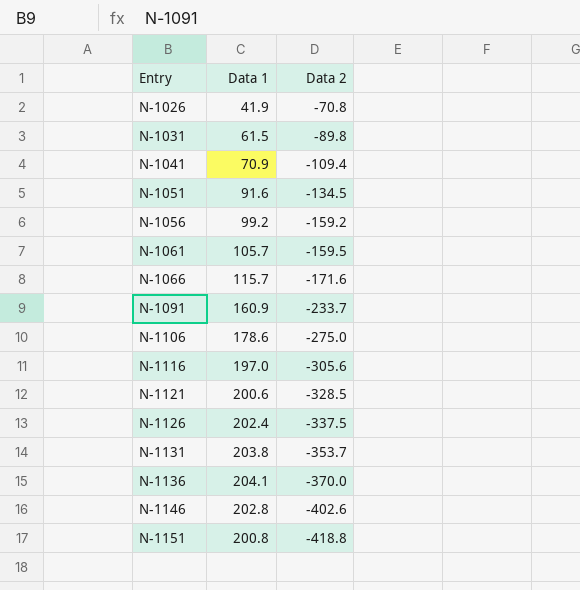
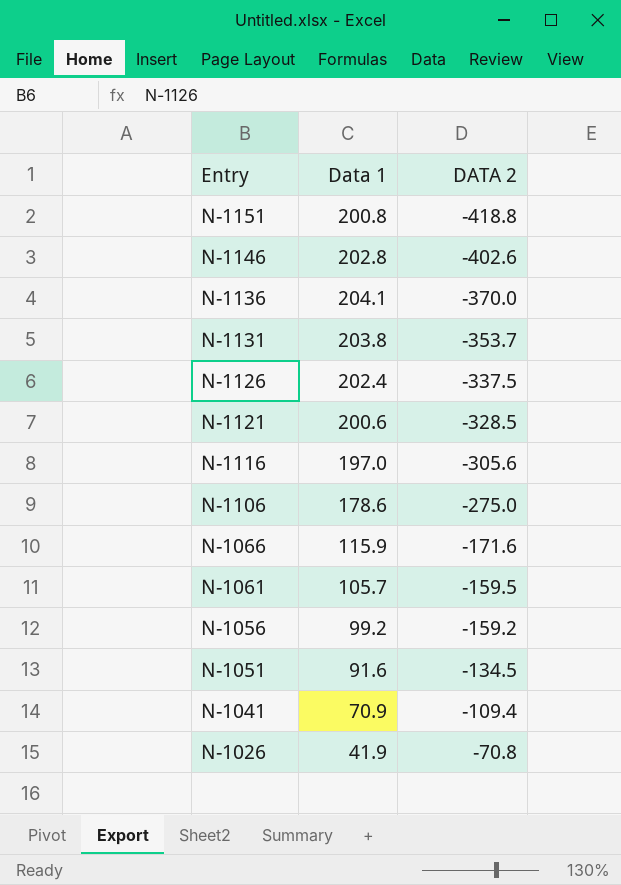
row order: Entry ascending -> Entry descending
column name: Data 2 -> DATA 2
row N-1031: 61.5 | -89.8 -> none
row N-1091: 160.9 | -233.7 -> none
N-1066 | Data 1: 115.7 -> 115.9

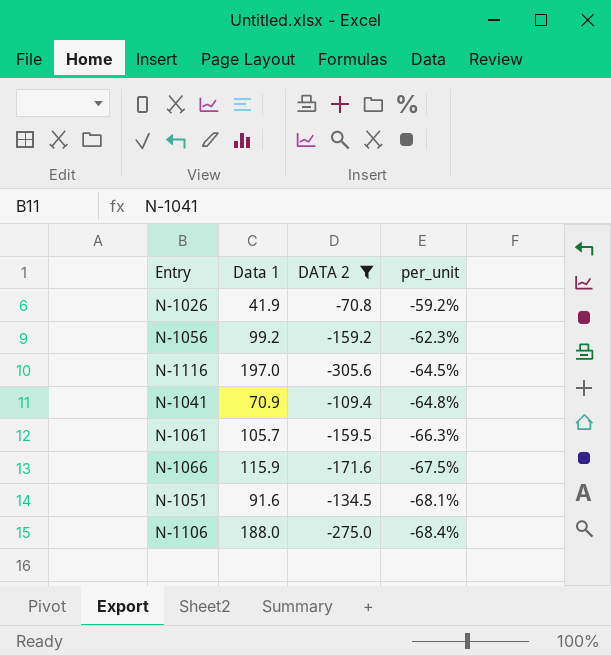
filter: none -> DATA 2 >= -305.6
row order: Entry descending -> per_unit descending
column per_unit | formula: none -> [Data 1] / [DATA 2]
N-1106 | Data 1: 178.6 -> 188.0

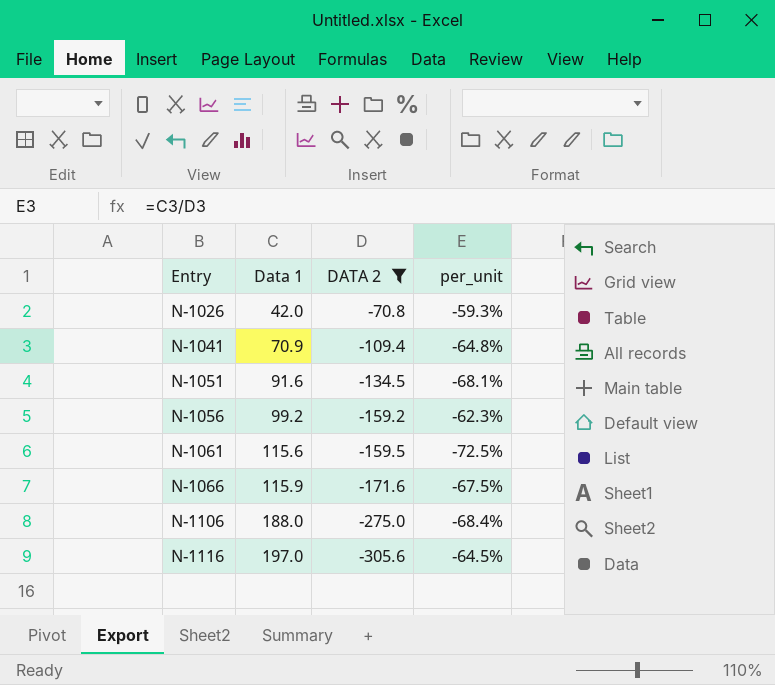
row order: per_unit descending -> Entry ascending
N-1026 | Data 1: 41.9 -> 42.0
N-1026 | per_unit: -59.2% -> -59.3%
N-1061 | Data 1: 105.7 -> 115.6
N-1061 | per_unit: -66.3% -> -72.5%

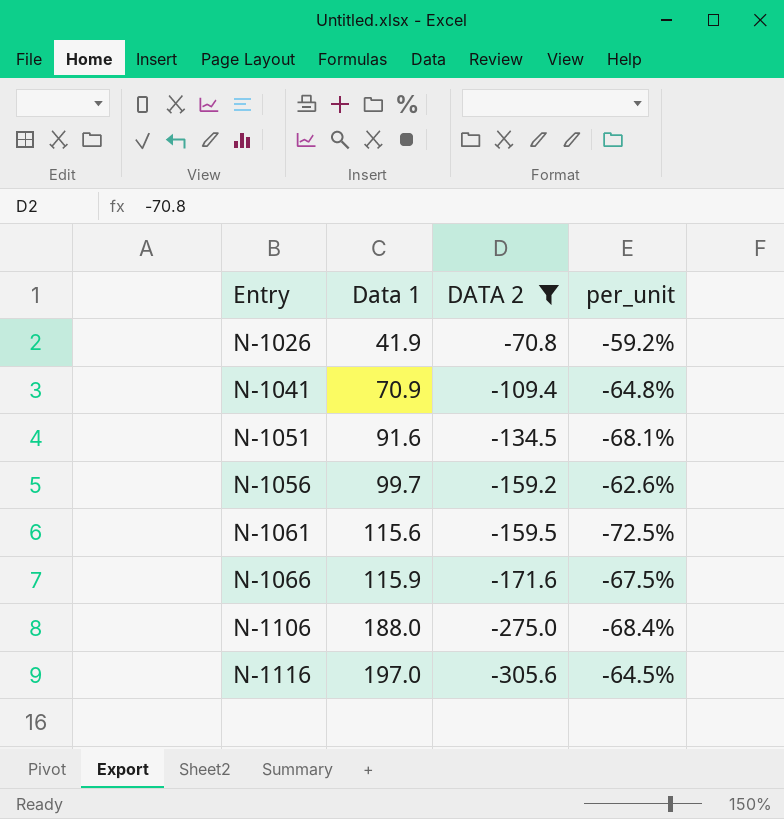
N-1026 | Data 1: 42.0 -> 41.9
N-1026 | per_unit: -59.3% -> -59.2%
N-1056 | Data 1: 99.2 -> 99.7
N-1056 | per_unit: -62.3% -> -62.6%

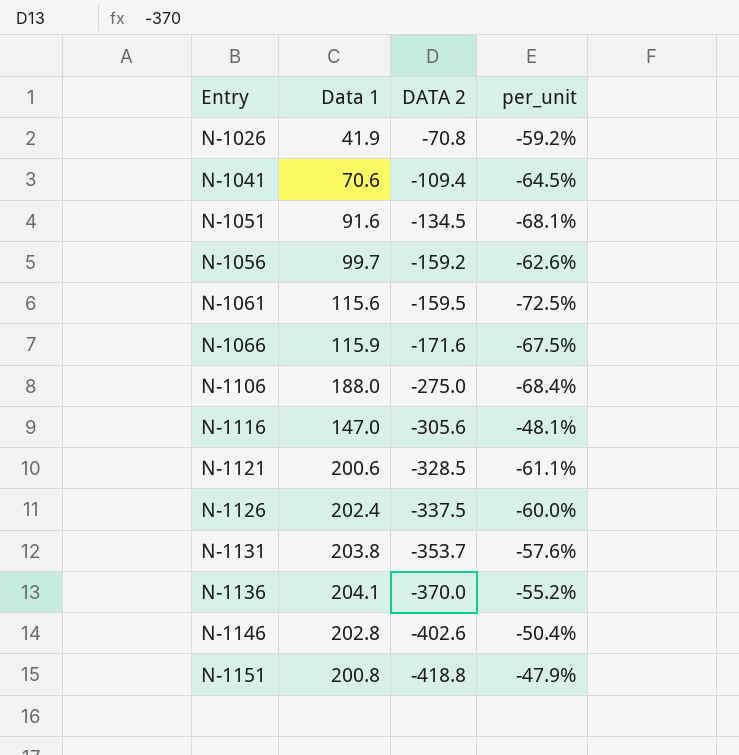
filter: DATA 2 >= -305.6 -> none
N-1041 | Data 1: 70.9 -> 70.6
N-1041 | per_unit: -64.8% -> -64.5%
N-1116 | Data 1: 197.0 -> 147.0
N-1116 | per_unit: -64.5% -> -48.1%

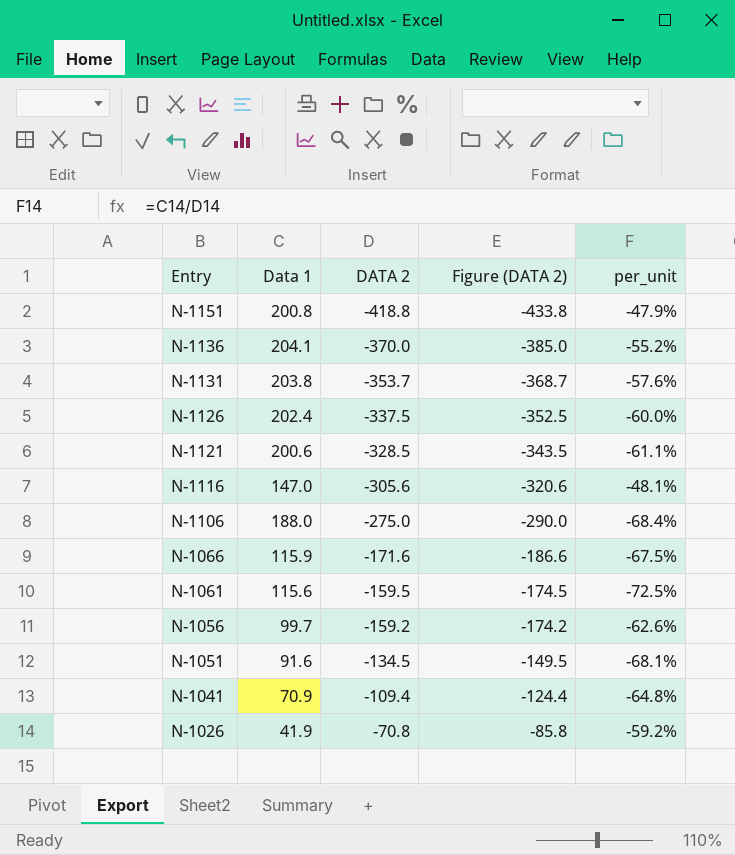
row order: Entry ascending -> Entry descending
column Figure (DATA 2) | formula: none -> [DATA 2] - 15
row N-1146: 202.8 | -402.6 | -50.4% -> none
N-1041 | Data 1: 70.6 -> 70.9
N-1041 | per_unit: -64.5% -> -64.8%

